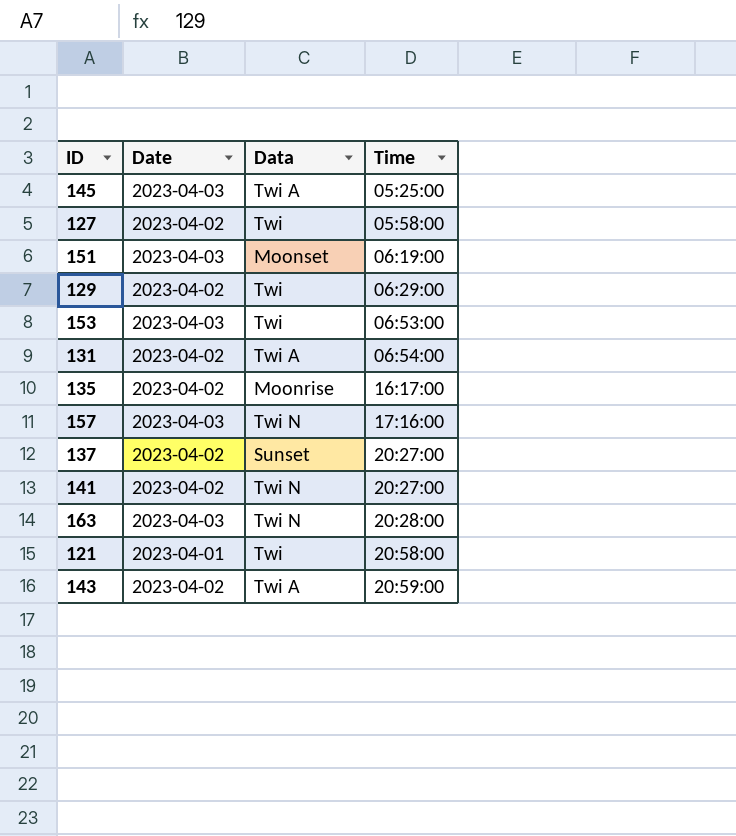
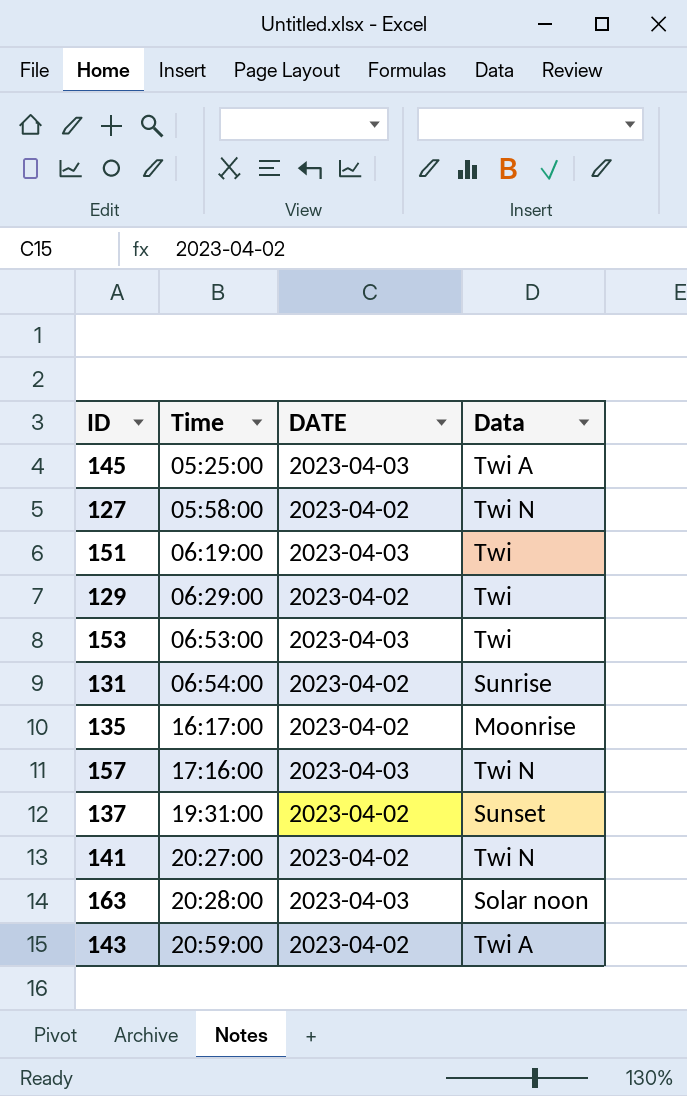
column Time | position: 4 -> 2
column name: Date -> DATE
row 121: 2023-04-01 | Twi | 20:58:00 -> none
127 | Data: Twi -> Twi N
151 | Data: Moonset -> Twi
131 | Data: Twi A -> Sunrise
137 | Time: 20:27:00 -> 19:31:00
163 | Data: Twi N -> Solar noon

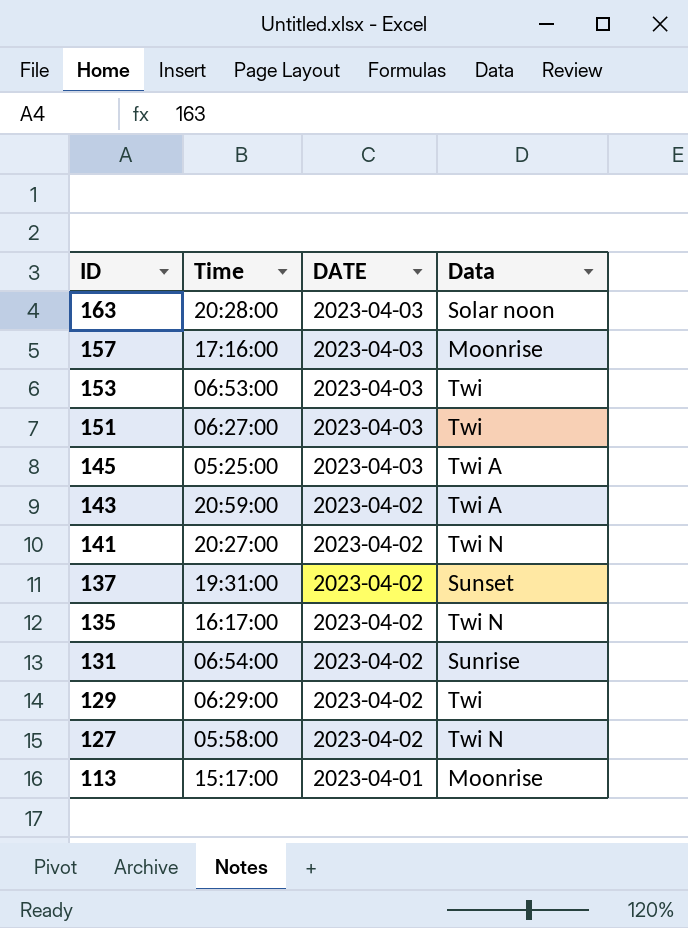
row order: Time ascending -> ID descending
157 | Data: Twi N -> Moonrise
151 | Time: 06:19:00 -> 06:27:00
135 | Data: Moonrise -> Twi N
row 113: none -> 15:17:00 | 2023-04-01 | Moonrise

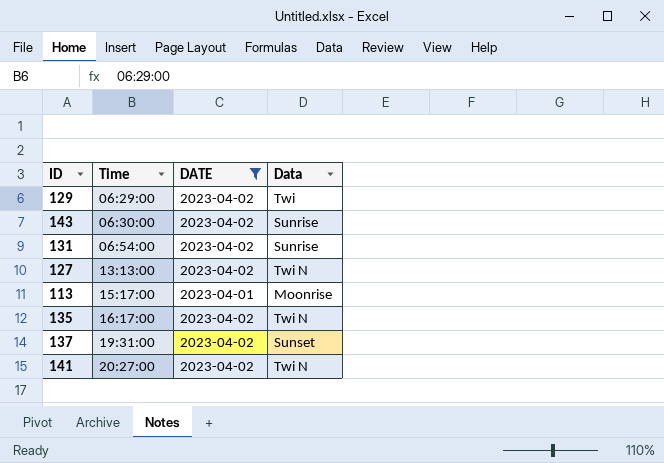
filter: none -> DATE != 2023-04-03
row order: ID descending -> Time ascending
143 | Time: 20:59:00 -> 06:30:00
143 | Data: Twi A -> Sunrise
127 | Time: 05:58:00 -> 13:13:00

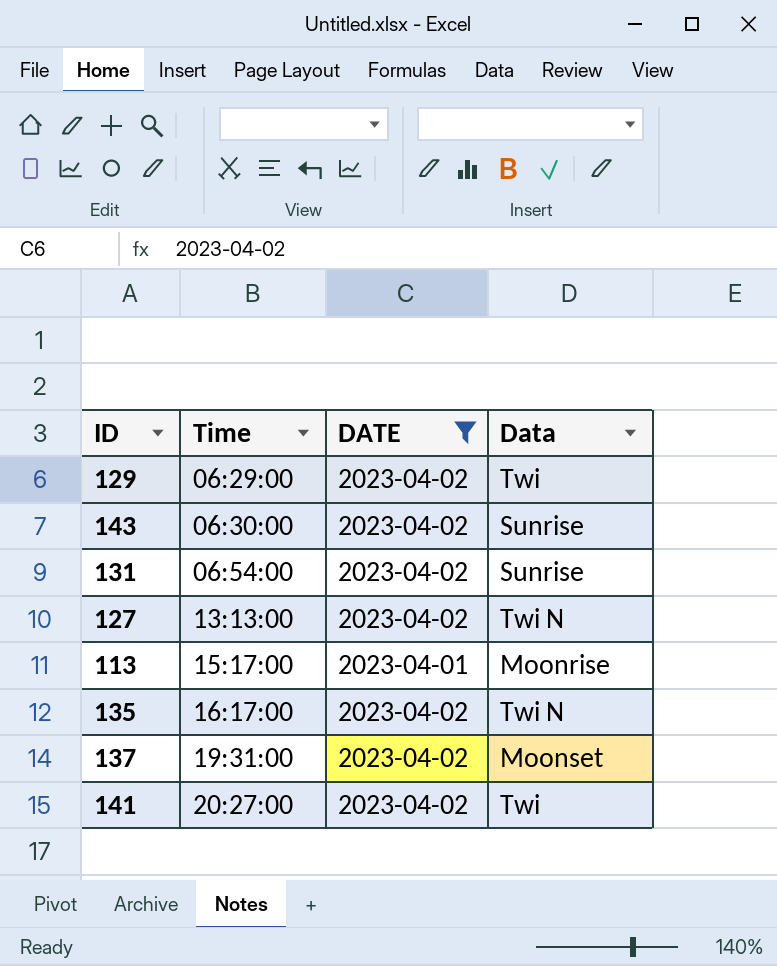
137 | Data: Sunset -> Moonset
141 | Data: Twi N -> Twi

